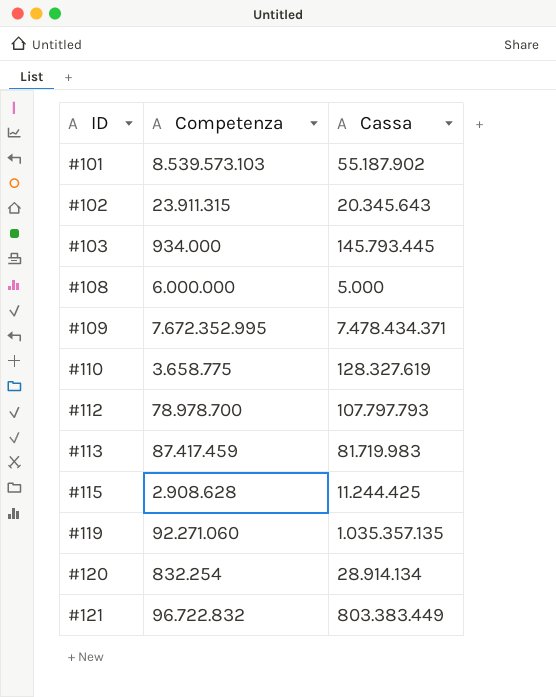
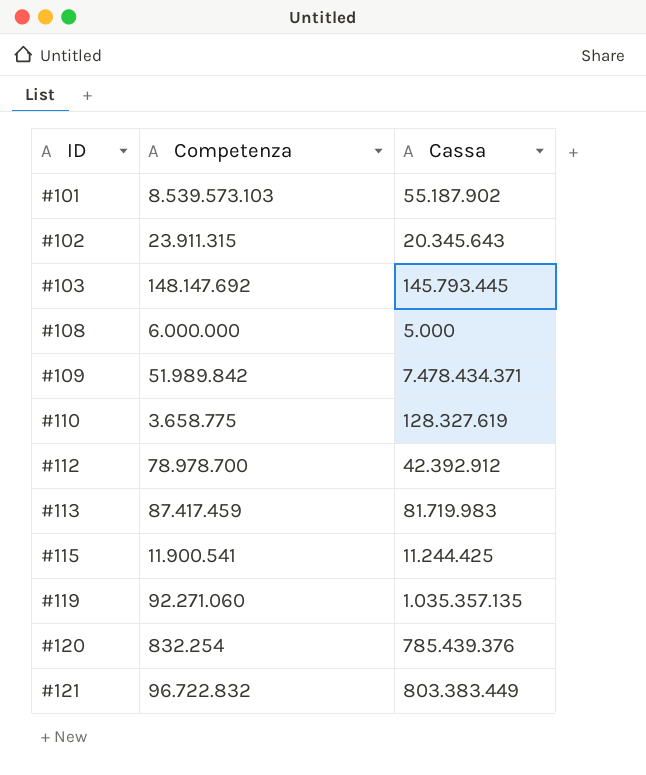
#103 | Competenza: 934.000 -> 148.147.692
#109 | Competenza: 7.672.352.995 -> 51.989.842
#112 | Cassa: 107.797.793 -> 42.392.912
#115 | Competenza: 2.908.628 -> 11.900.541
#120 | Cassa: 28.914.134 -> 785.439.376

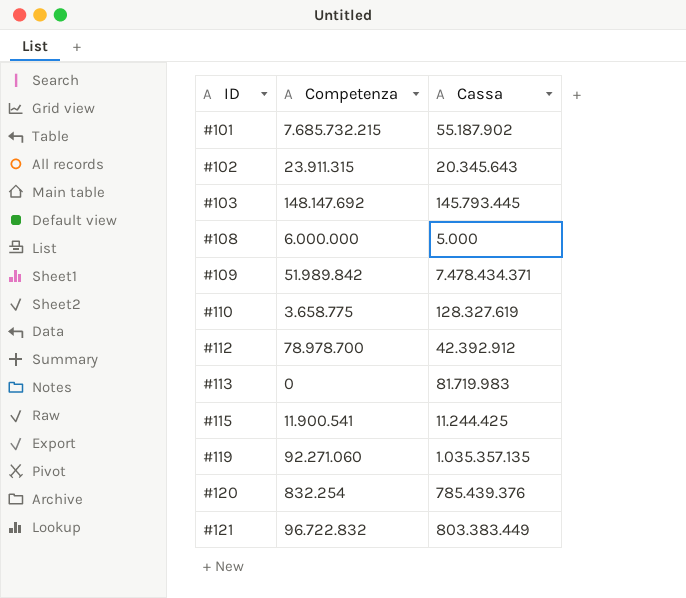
#101 | Competenza: 8.539.573.103 -> 7.685.732.215
#113 | Competenza: 87.417.459 -> 0

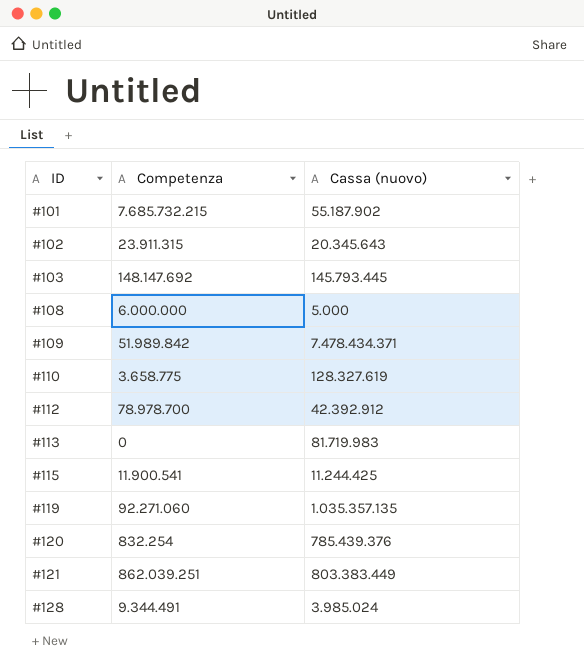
column name: Cassa -> Cassa (nuovo)
#121 | Competenza: 96.722.832 -> 862.039.251
row #128: none -> 9.344.491 | 3.985.024

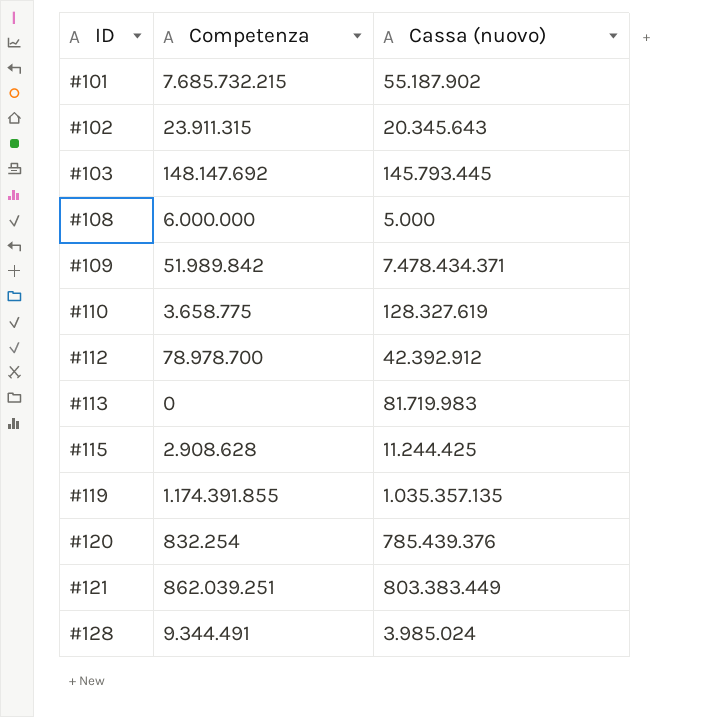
#115 | Competenza: 11.900.541 -> 2.908.628
#119 | Competenza: 92.271.060 -> 1.174.391.855

